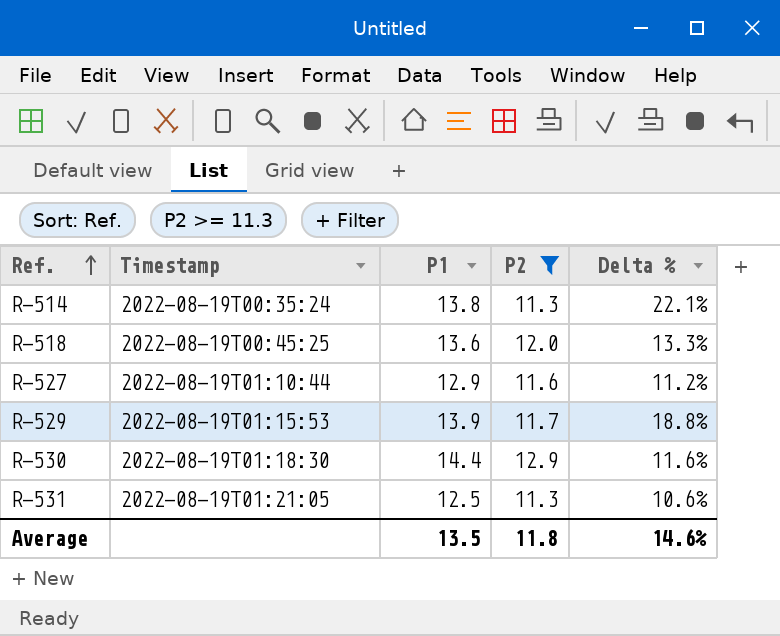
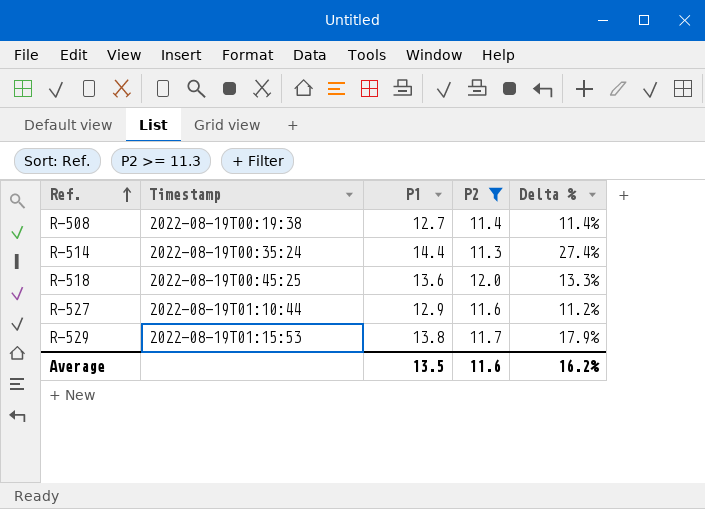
row R-530: 2022-08-19T01:18:30 | 14.4 | 12.9 | 11.6% -> none
row R-531: 2022-08-19T01:21:05 | 12.5 | 11.3 | 10.6% -> none
row R-508: none -> 2022-08-19T00:19:38 | 12.7 | 11.4 | 11.4%
R-514 | P1: 13.8 -> 14.4
R-514 | Delta %: 22.1% -> 27.4%
R-529 | P1: 13.9 -> 13.8
R-529 | Delta %: 18.8% -> 17.9%
Average | P2: 11.8 -> 11.6
Average | Delta %: 14.6% -> 16.2%

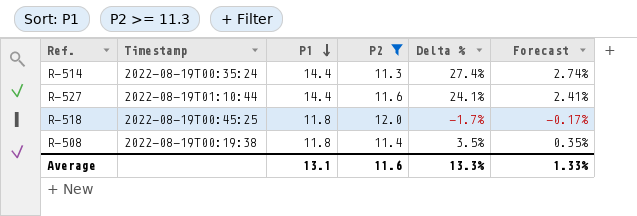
row order: Ref. ascending -> P1 descending
column Forecast | formula: none -> [Delta %] * 0.1
row R-529: 2022-08-19T01:15:53 | 13.8 | 11.7 | 17.9% -> none
R-527 | P1: 12.9 -> 14.4
R-527 | Delta %: 11.2% -> 24.1%
R-518 | P1: 13.6 -> 11.8
R-518 | Delta %: 13.3% -> -1.7%
R-508 | P1: 12.7 -> 11.8
R-508 | Delta %: 11.4% -> 3.5%
Average | P1: 13.5 -> 13.1
Average | Delta %: 16.2% -> 13.3%

